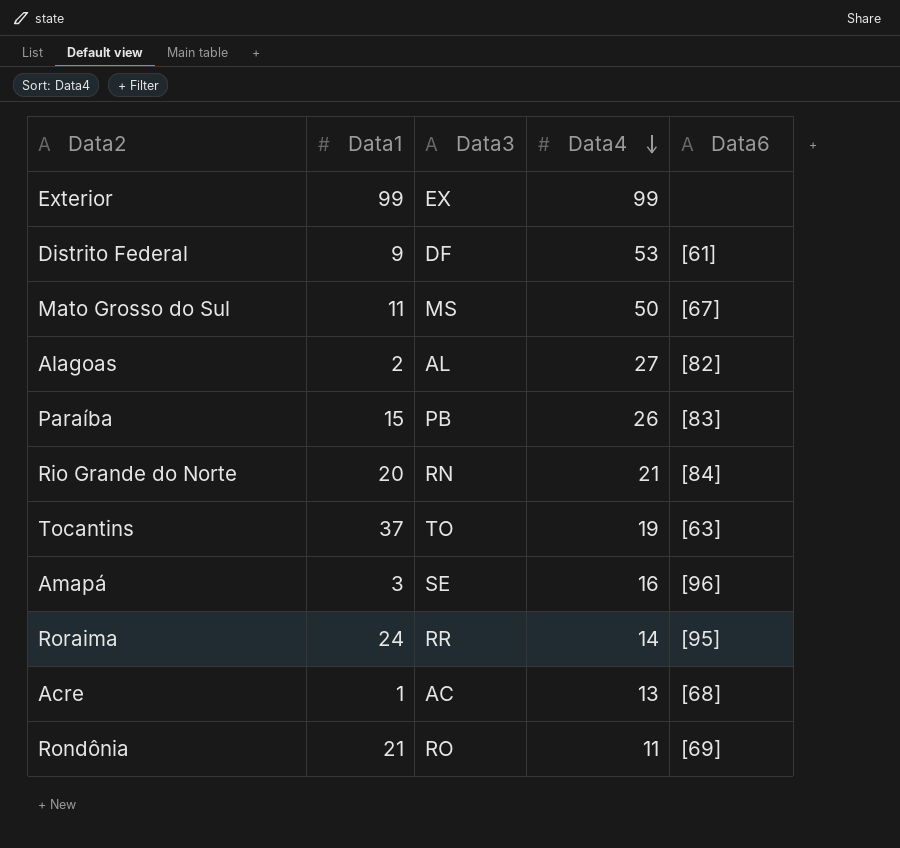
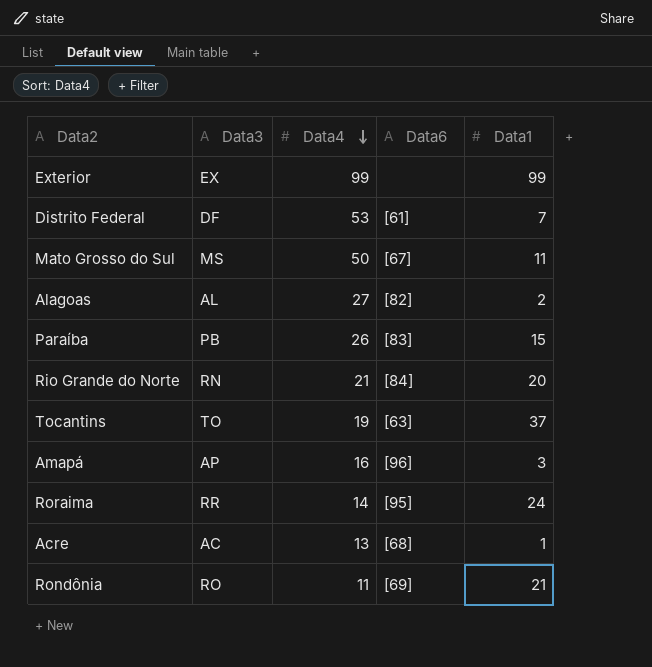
column Data1 | position: 2 -> 5
Distrito Federal | Data1: 9 -> 7
Amapá | Data3: SE -> AP

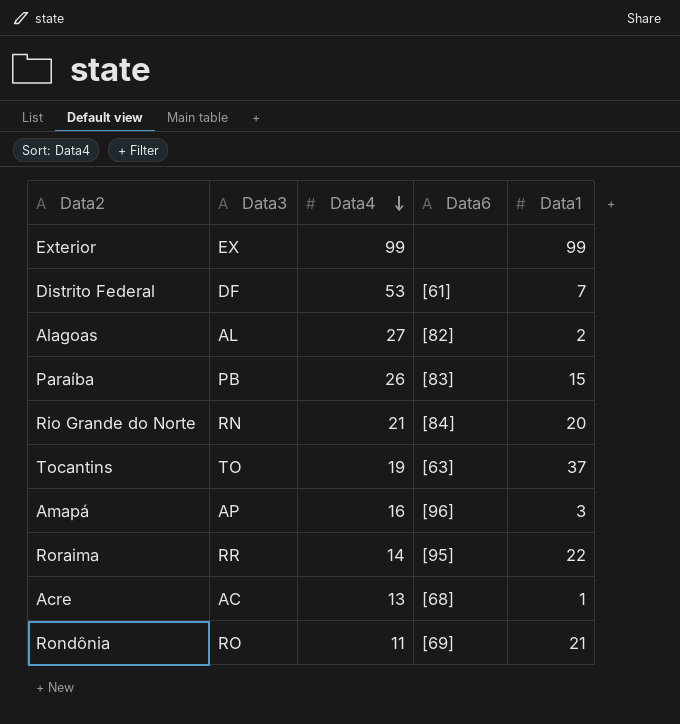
row Mato Grosso do Sul: MS | 50 | [67] | 11 -> none
Roraima | Data1: 24 -> 22

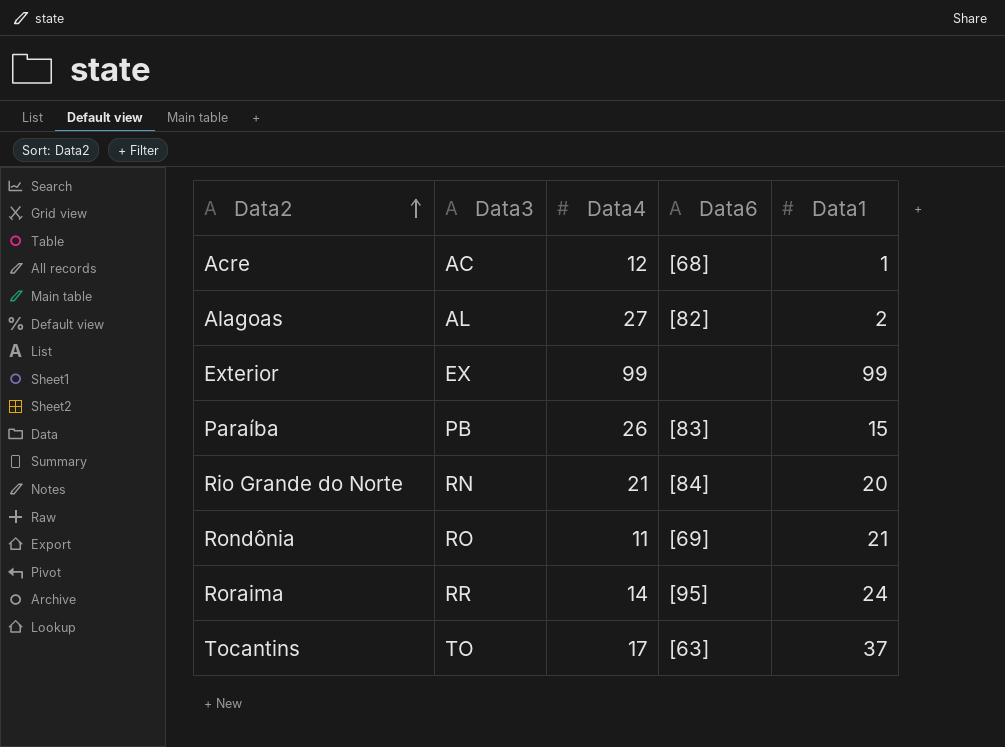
row order: Data4 descending -> Data2 ascending
row Distrito Federal: DF | 53 | [61] | 7 -> none
row Amapá: AP | 16 | [96] | 3 -> none
Acre | Data4: 13 -> 12
Roraima | Data1: 22 -> 24
Tocantins | Data4: 19 -> 17

